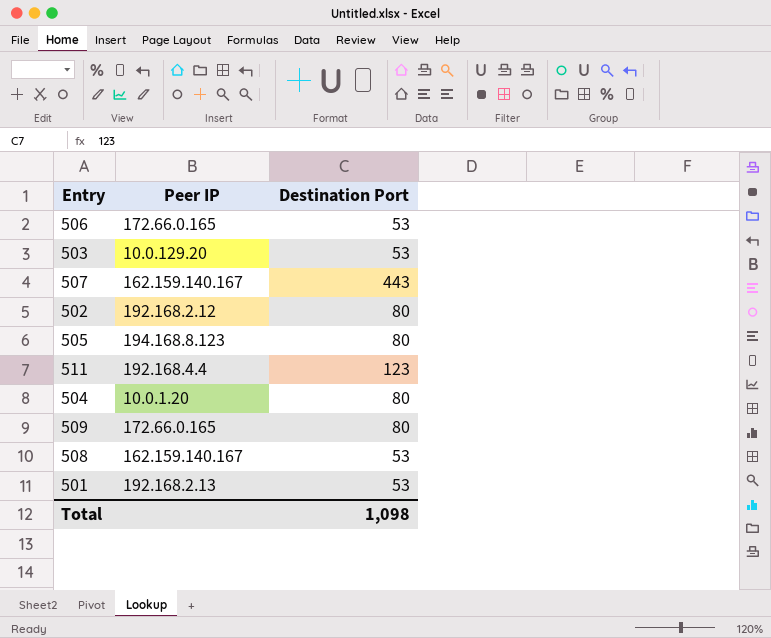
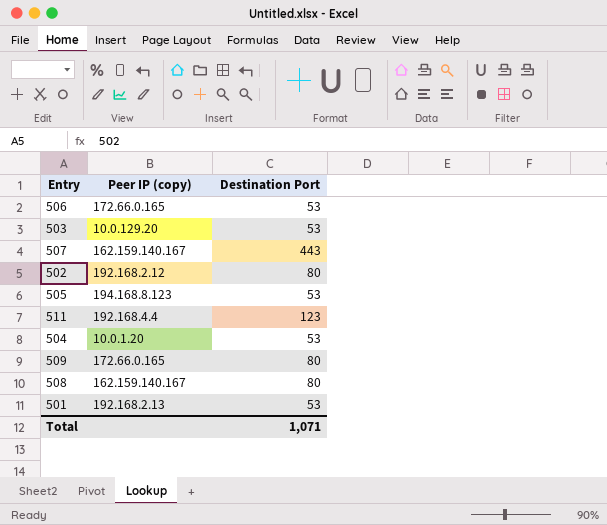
column name: Peer IP -> Peer IP (copy)
505 | Destination Port: 80 -> 53
504 | Destination Port: 80 -> 53
508 | Destination Port: 53 -> 80
Total | Destination Port: 1,098 -> 1,071

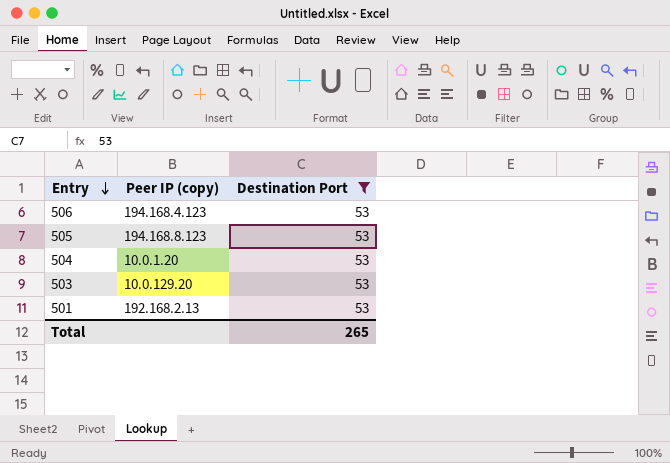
filter: none -> Destination Port = 53
row order: none -> Entry descending
506 | Peer IP (copy): 172.66.0.165 -> 194.168.4.123
Total | Destination Port: 1,071 -> 265

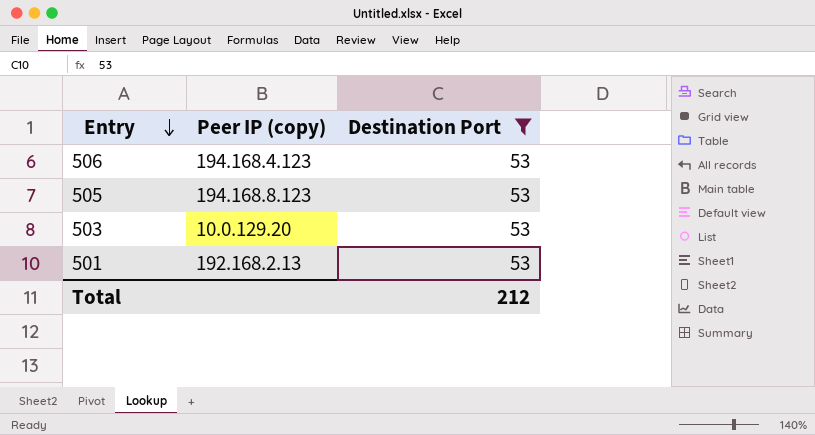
row 504: 10.0.1.20 | 53 -> none
Total | Destination Port: 265 -> 212

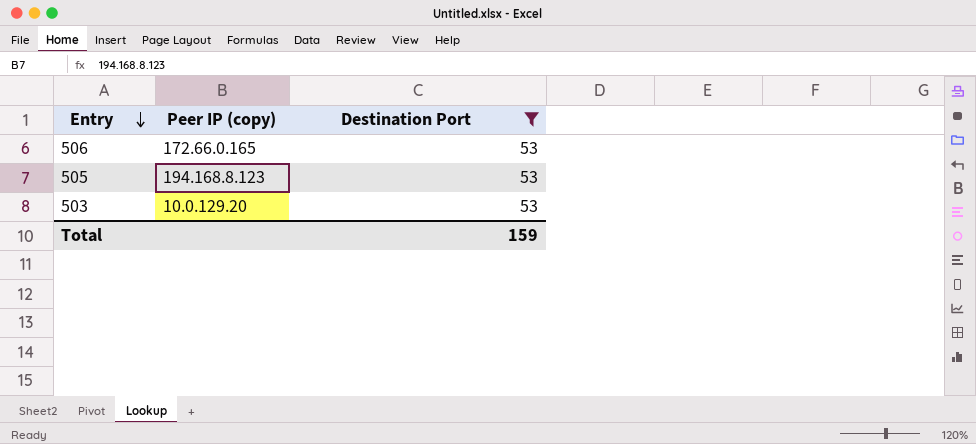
row 501: 192.168.2.13 | 53 -> none
506 | Peer IP (copy): 194.168.4.123 -> 172.66.0.165
Total | Destination Port: 212 -> 159

